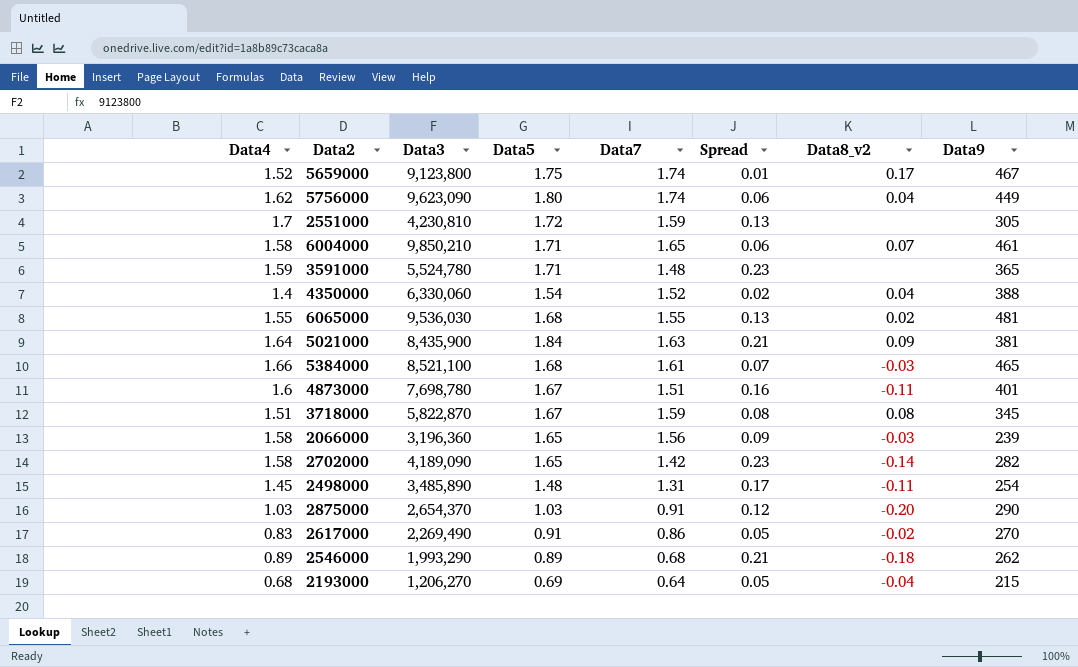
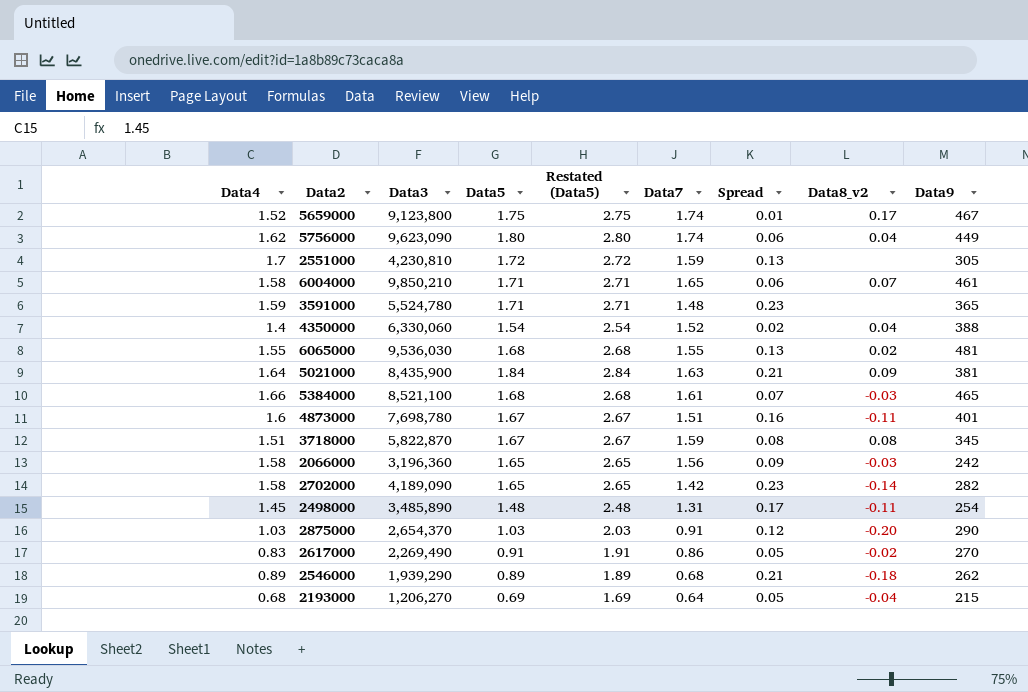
column Restated (Data5) | formula: none -> [Data5] + 1
2066000 | Data9: 239 -> 242
2546000 | Data3: 1,993,290 -> 1,939,290

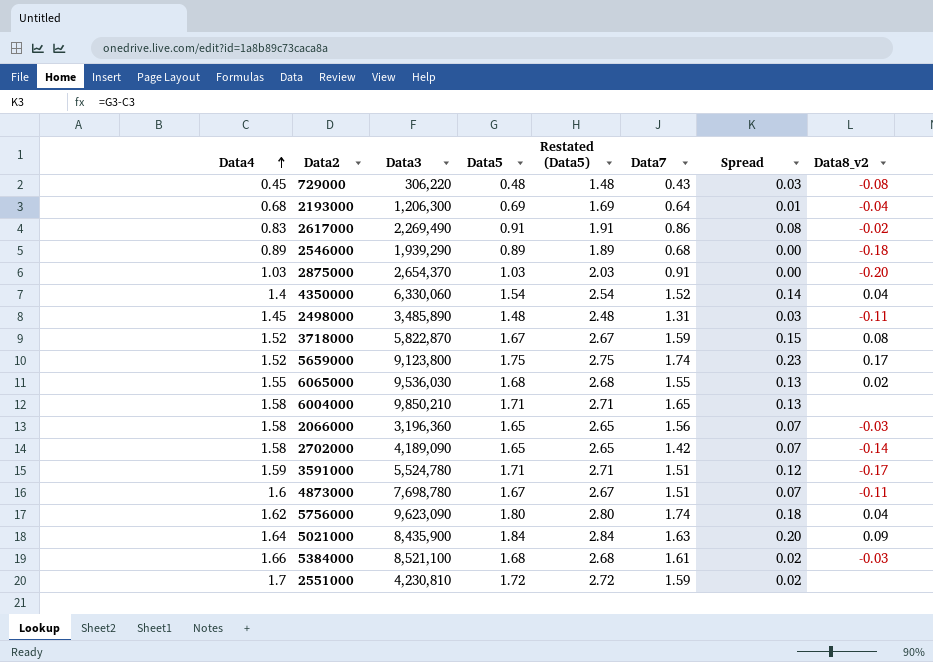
row order: none -> Data4 ascending
column Data9 | position: 9 -> none
column Spread | formula: [Data5] - [Data7] -> [Data5] - [Data4]
row 729000: none -> 0.45 | 306,220 | 0.48 | 1.48 | 0.43 | 0.03 | -0.08
2193000 | Data3: 1,206,270 -> 1,206,300
3718000 | Data4: 1.51 -> 1.52
6004000 | Data8_v2: 0.07 -> none
3591000 | Data7: 1.48 -> 1.51
3591000 | Data8_v2: none -> -0.17

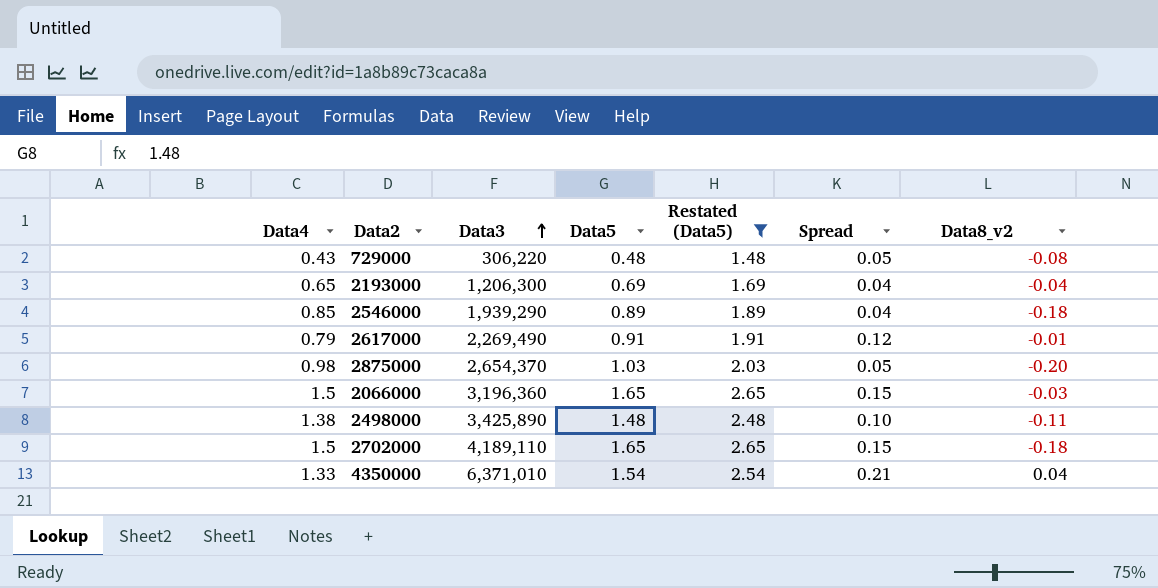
filter: none -> Restated (Data5) <= 2.65
row order: Data4 ascending -> Data3 ascending
column Data7 | position: 6 -> none
729000 | Data4: 0.45 -> 0.43
729000 | Spread: 0.03 -> 0.05
2193000 | Data4: 0.68 -> 0.65
2193000 | Spread: 0.01 -> 0.04
2546000 | Data4: 0.89 -> 0.85
2546000 | Spread: 0.00 -> 0.04
2617000 | Data4: 0.83 -> 0.79
2617000 | Spread: 0.08 -> 0.12
2617000 | Data8_v2: -0.02 -> -0.01
2875000 | Data4: 1.03 -> 0.98
2875000 | Spread: 0.00 -> 0.05
2066000 | Data4: 1.58 -> 1.5
2066000 | Spread: 0.07 -> 0.15
2498000 | Data4: 1.45 -> 1.38
2498000 | Data3: 3,485,890 -> 3,425,890
2498000 | Spread: 0.03 -> 0.10
2702000 | Data4: 1.58 -> 1.5
2702000 | Data3: 4,189,090 -> 4,189,110
2702000 | Spread: 0.07 -> 0.15
2702000 | Data8_v2: -0.14 -> -0.18
4350000 | Data4: 1.4 -> 1.33
4350000 | Data3: 6,330,060 -> 6,371,010
4350000 | Spread: 0.14 -> 0.21

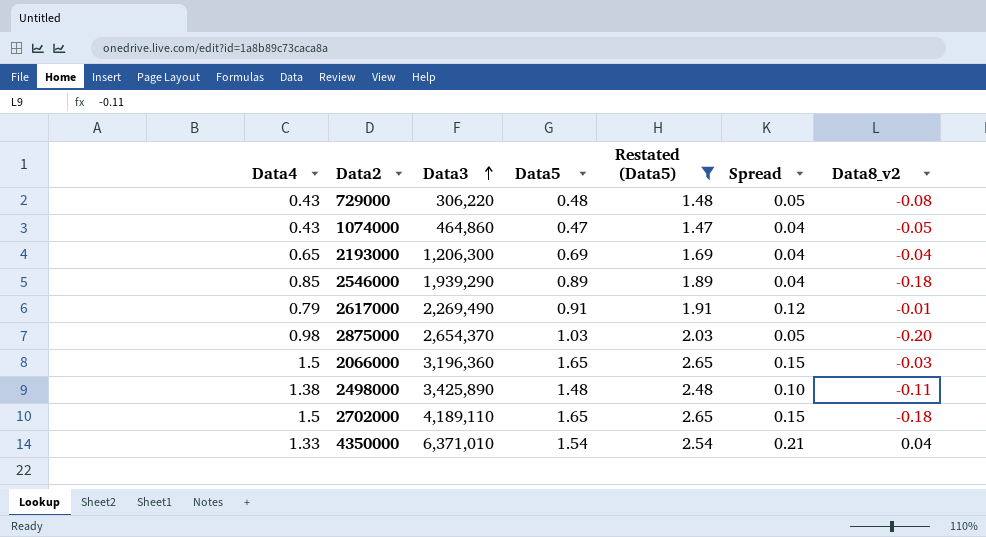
row 1074000: none -> 0.43 | 464,860 | 0.47 | 1.47 | 0.04 | -0.05

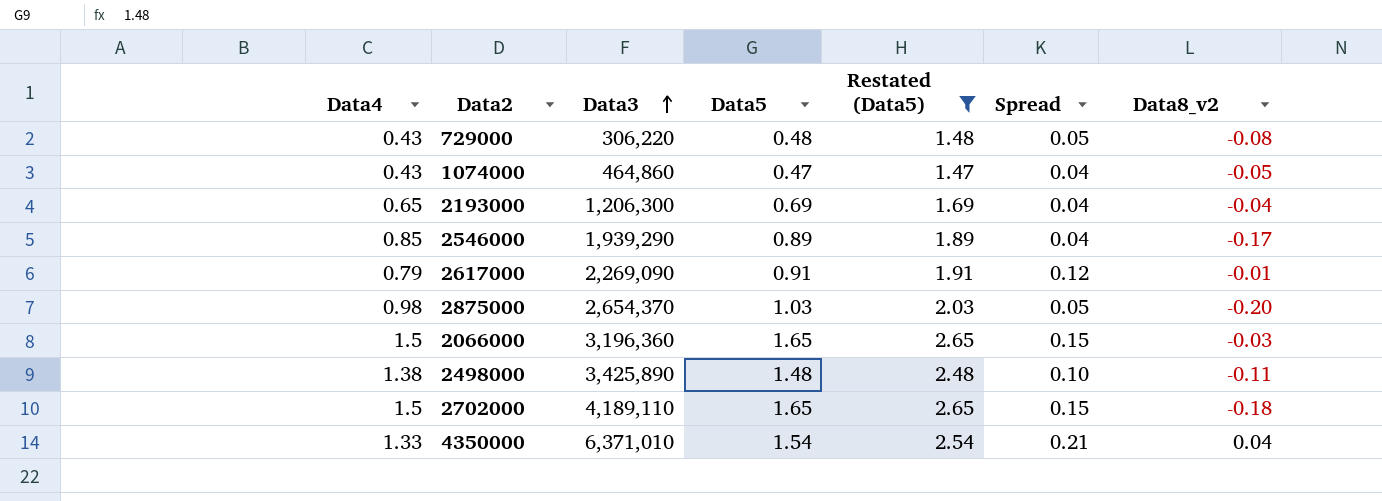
2546000 | Data8_v2: -0.18 -> -0.17
2617000 | Data3: 2,269,490 -> 2,269,090

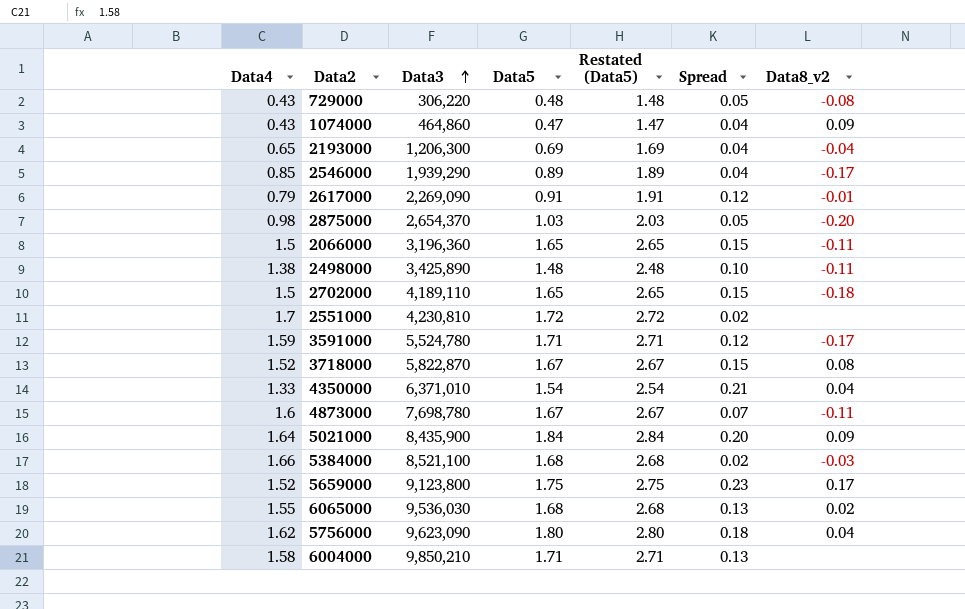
filter: Restated (Data5) <= 2.65 -> none
1074000 | Data8_v2: -0.05 -> 0.09
2066000 | Data8_v2: -0.03 -> -0.11

